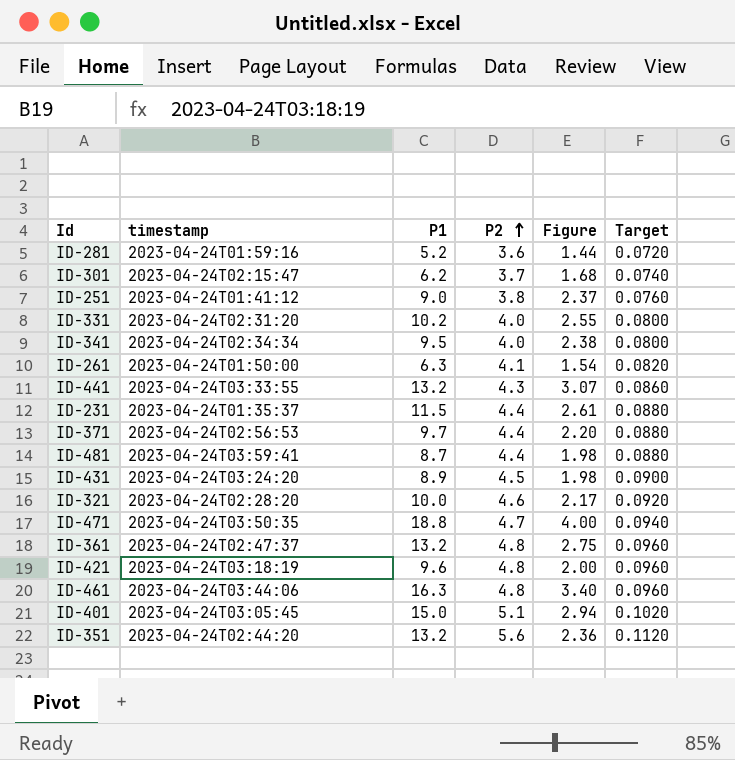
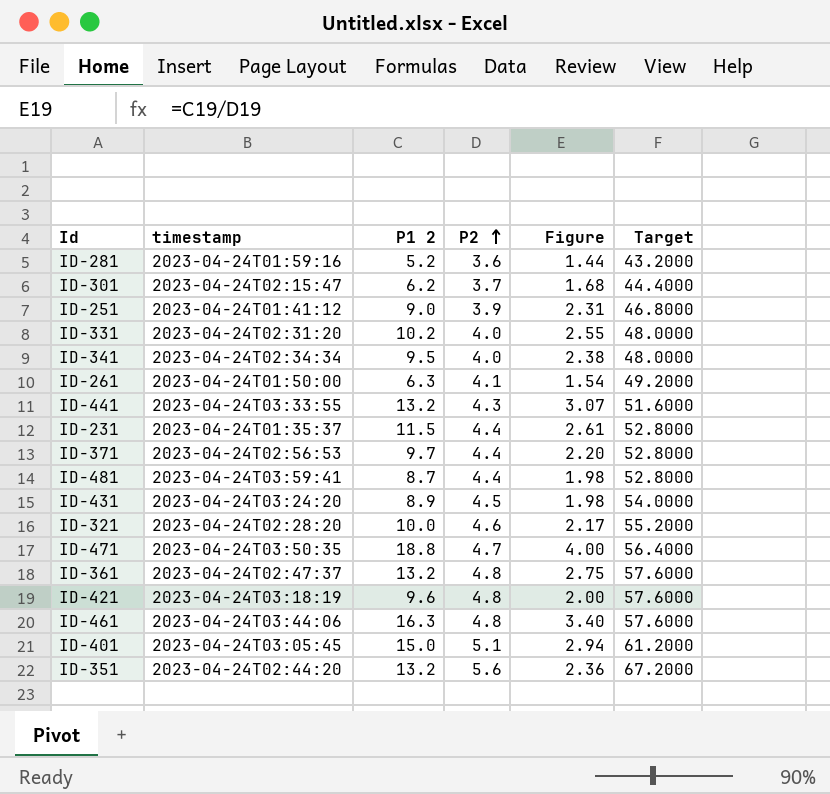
column name: P1 -> P1 2
column Target | formula: [P2] * 0.02 -> [P2] * 12
ID-251 | P2: 3.8 -> 3.9
ID-251 | Figure: 2.37 -> 2.31

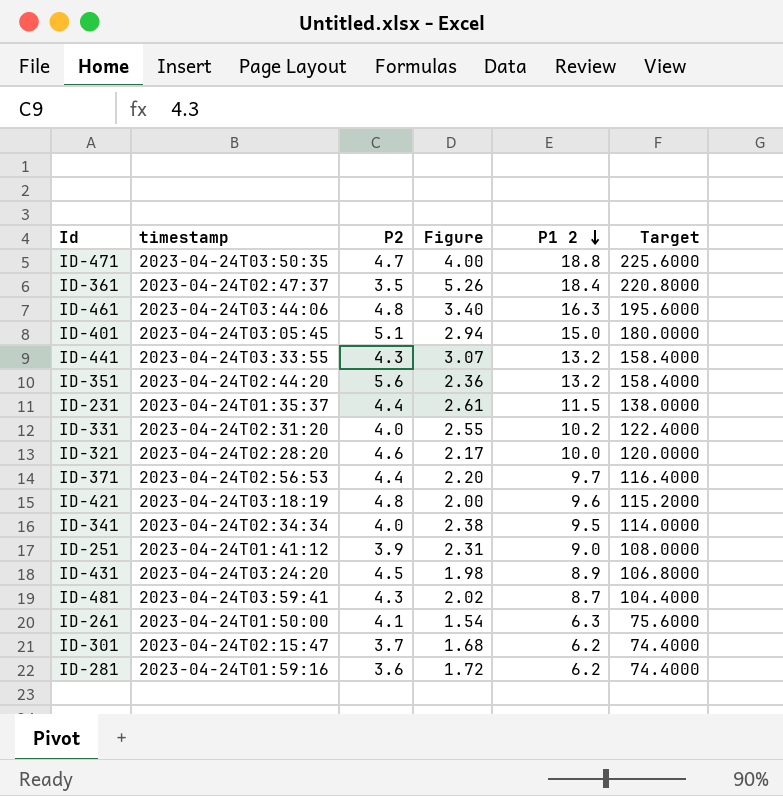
row order: P2 ascending -> P1 2 descending
column P1 2 | position: 3 -> 5
column Target | formula: [P2] * 12 -> [P1 2] * 12
ID-361 | P2: 4.8 -> 3.5
ID-361 | Figure: 2.75 -> 5.26
ID-361 | P1 2: 13.2 -> 18.4
ID-481 | P2: 4.4 -> 4.3
ID-481 | Figure: 1.98 -> 2.02
ID-281 | Figure: 1.44 -> 1.72
ID-281 | P1 2: 5.2 -> 6.2

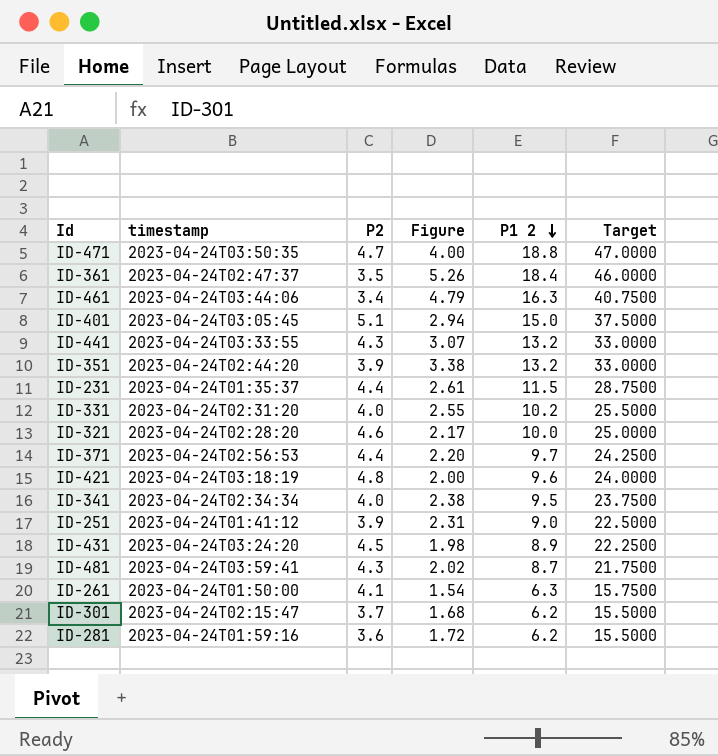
column Target | formula: [P1 2] * 12 -> [P1 2] * 2.5
ID-461 | P2: 4.8 -> 3.4
ID-461 | Figure: 3.40 -> 4.79
ID-351 | P2: 5.6 -> 3.9
ID-351 | Figure: 2.36 -> 3.38

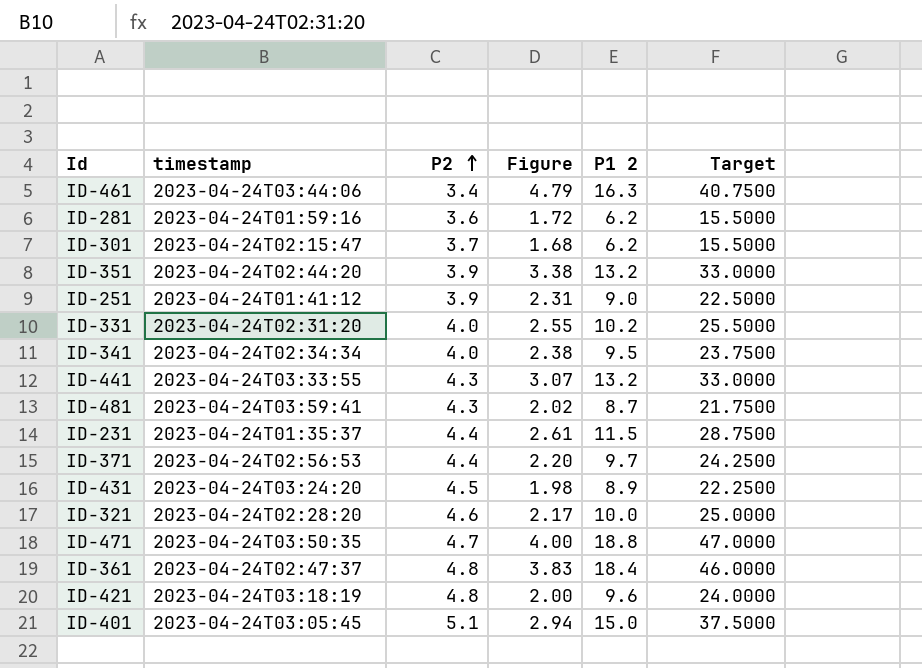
row order: P1 2 descending -> P2 ascending
row ID-261: 2023-04-24T01:50:00 | 4.1 | 1.54 | 6.3 | 15.7500 -> none
ID-361 | P2: 3.5 -> 4.8
ID-361 | Figure: 5.26 -> 3.83

